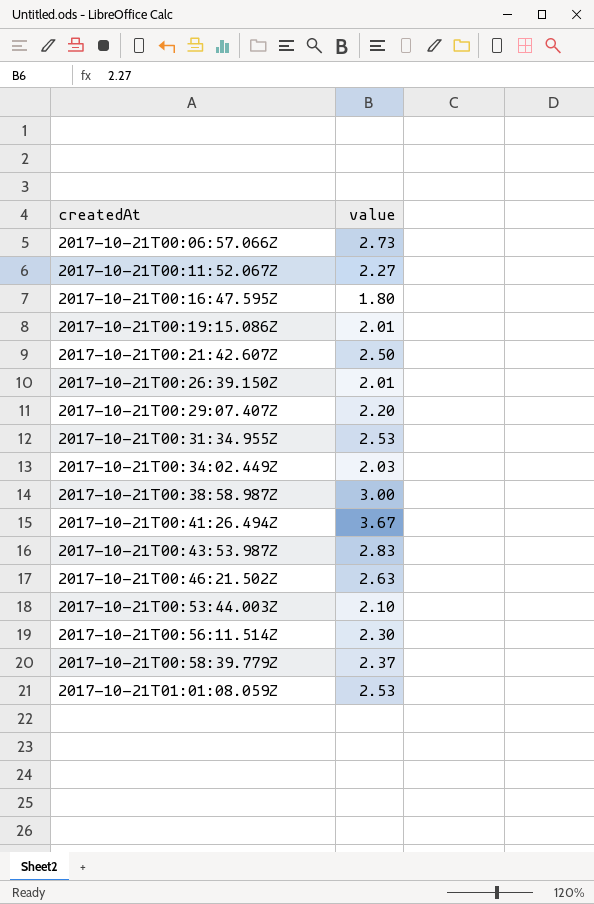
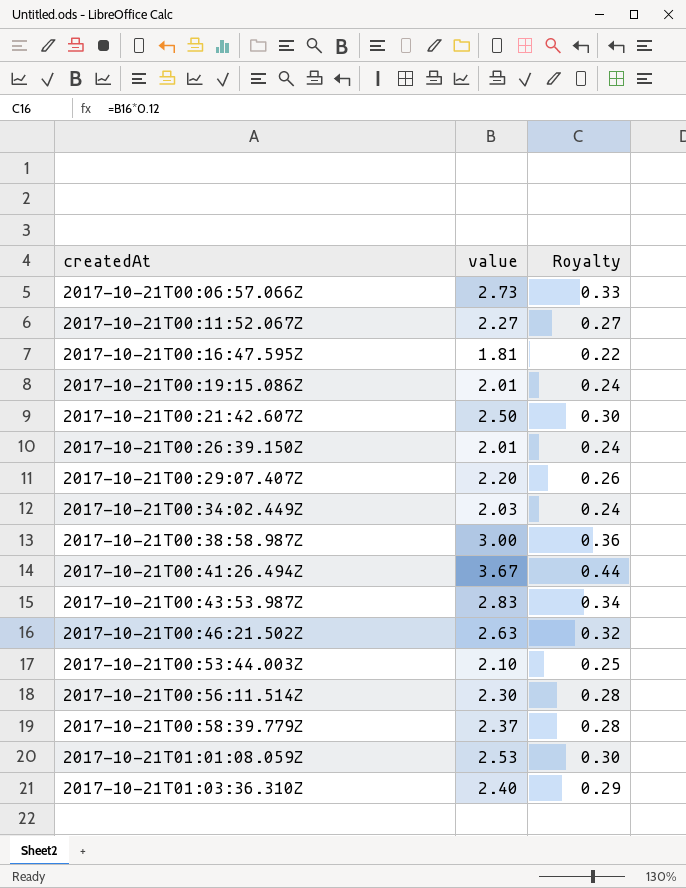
column Royalty | formula: none -> [value] * 0.12
row 2017-10-21T00:31:34.955Z: 2.53 -> none
2017-10-21T00:16:47.595Z | value: 1.80 -> 1.81
row 2017-10-21T01:03:36.310Z: none -> 2.40 | 0.29

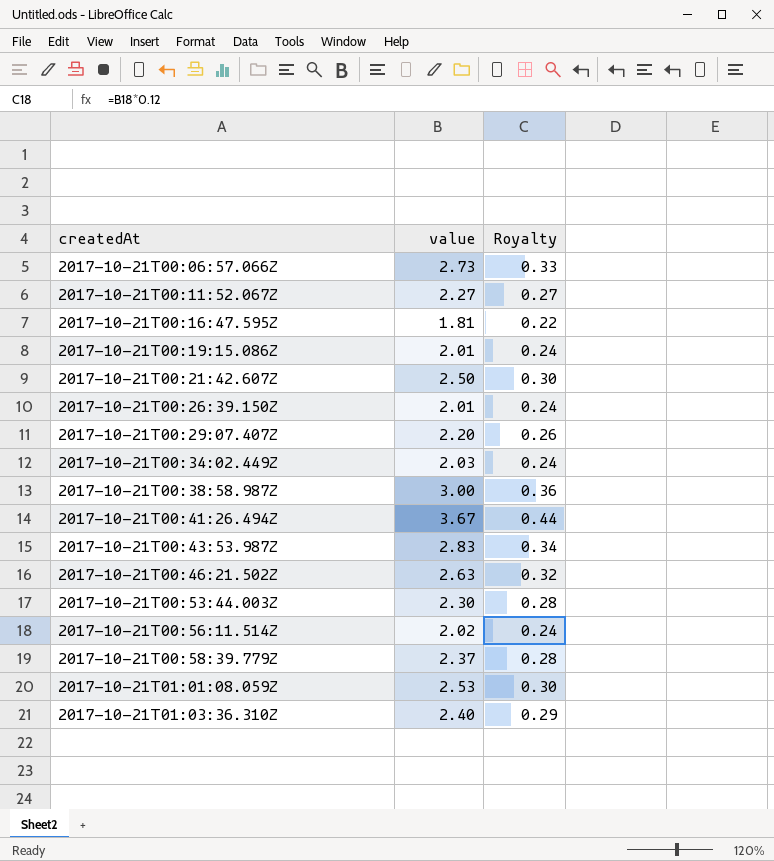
2017-10-21T00:53:44.003Z | value: 2.10 -> 2.30
2017-10-21T00:53:44.003Z | Royalty: 0.25 -> 0.28
2017-10-21T00:56:11.514Z | value: 2.30 -> 2.02
2017-10-21T00:56:11.514Z | Royalty: 0.28 -> 0.24

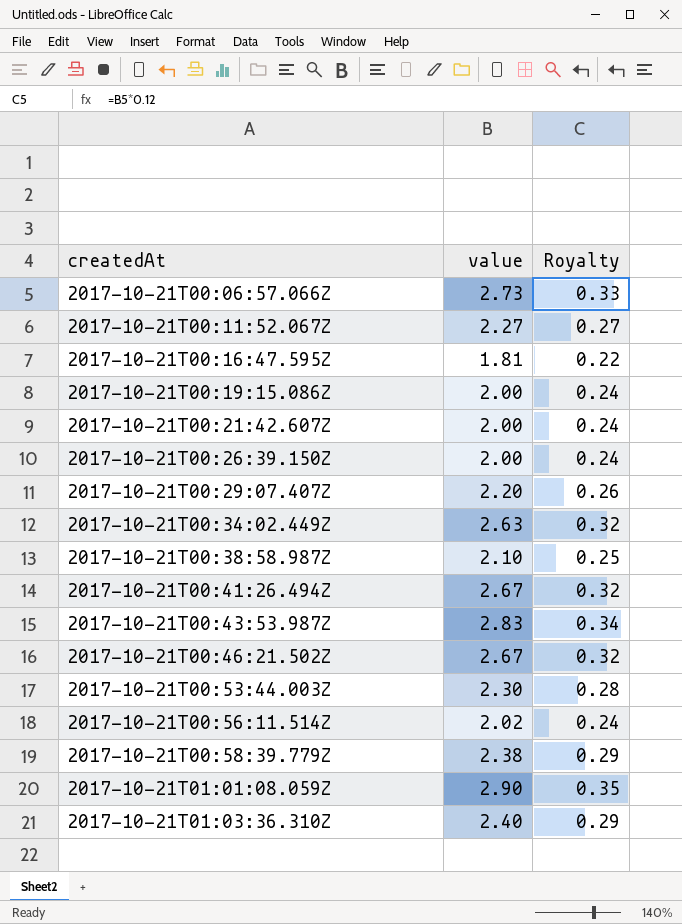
2017-10-21T00:19:15.086Z | value: 2.01 -> 2.00
2017-10-21T00:21:42.607Z | value: 2.50 -> 2.00
2017-10-21T00:21:42.607Z | Royalty: 0.30 -> 0.24
2017-10-21T00:26:39.150Z | value: 2.01 -> 2.00
2017-10-21T00:34:02.449Z | value: 2.03 -> 2.63
2017-10-21T00:34:02.449Z | Royalty: 0.24 -> 0.32
2017-10-21T00:38:58.987Z | value: 3.00 -> 2.10
2017-10-21T00:38:58.987Z | Royalty: 0.36 -> 0.25
2017-10-21T00:41:26.494Z | value: 3.67 -> 2.67
2017-10-21T00:41:26.494Z | Royalty: 0.44 -> 0.32
2017-10-21T00:46:21.502Z | value: 2.63 -> 2.67
2017-10-21T00:58:39.779Z | value: 2.37 -> 2.38
2017-10-21T00:58:39.779Z | Royalty: 0.28 -> 0.29
2017-10-21T01:01:08.059Z | value: 2.53 -> 2.90
2017-10-21T01:01:08.059Z | Royalty: 0.30 -> 0.35

